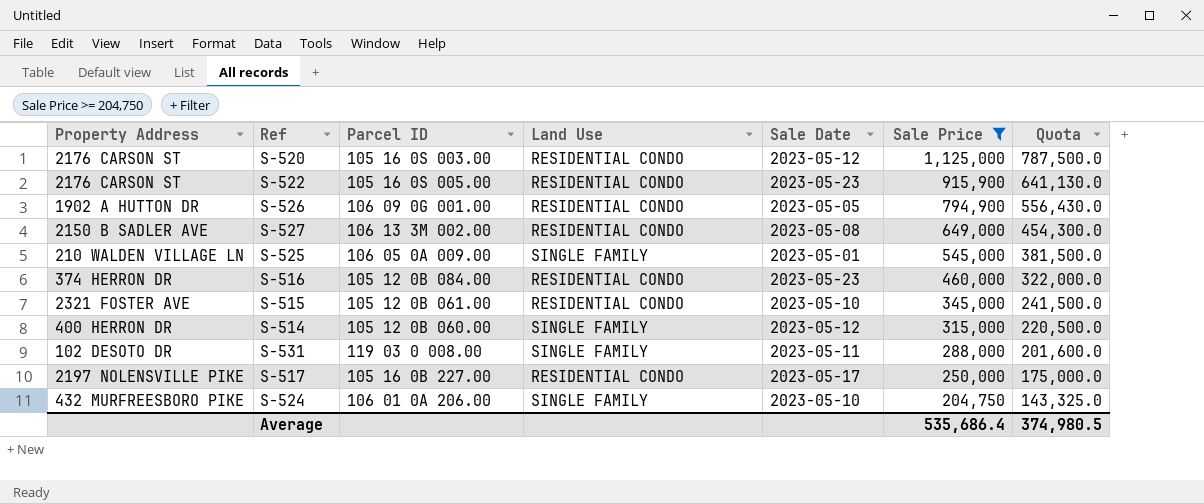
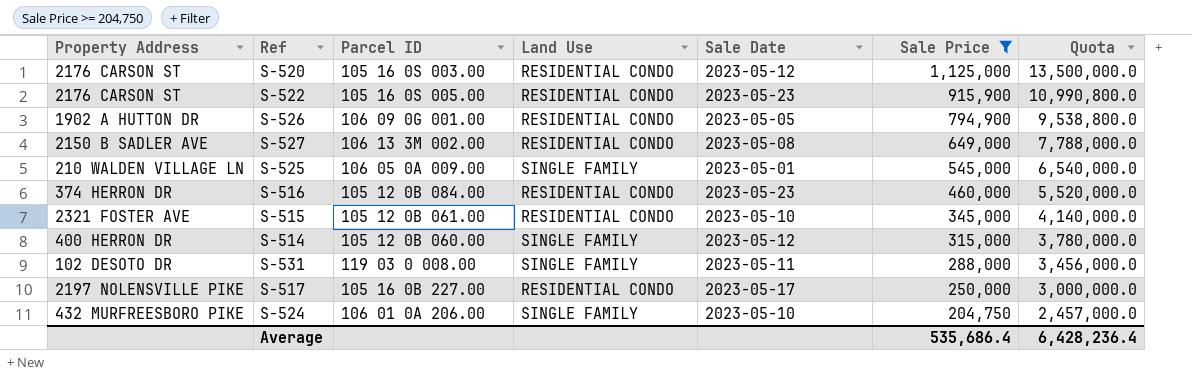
column Quota | formula: [Sale Price] * 0.7 -> [Sale Price] * 12
Average | Quota: 374,980.5 -> 6,428,236.4

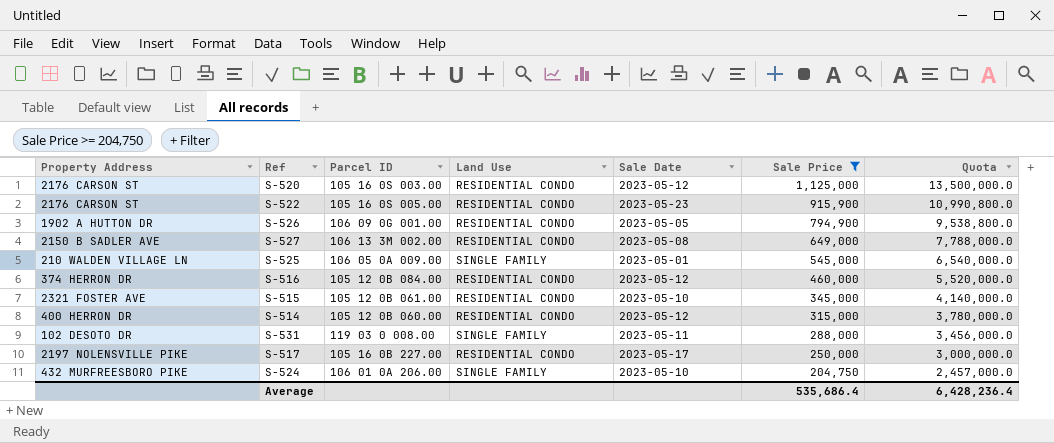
S-516 | Sale Date: 2023-05-23 -> 2023-05-12
S-514 | Land Use: SINGLE FAMILY -> RESIDENTIAL CONDO

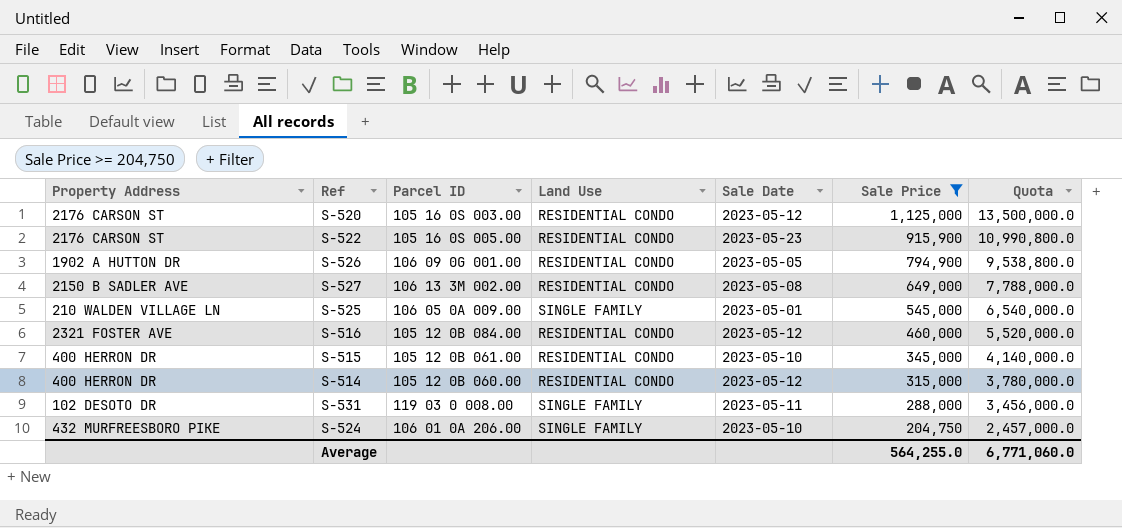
row S-517: 2197 NOLENSVILLE PIKE | 105 16 0B 227.00 | RESIDENTIAL CONDO | 2023-05-17 | 250,000 | 3,000,000.0 -> none
S-516 | Property Address: 374 HERRON DR -> 2321 FOSTER AVE
S-515 | Property Address: 2321 FOSTER AVE -> 400 HERRON DR
Average | Sale Price: 535,686.4 -> 564,255.0
Average | Quota: 6,428,236.4 -> 6,771,060.0

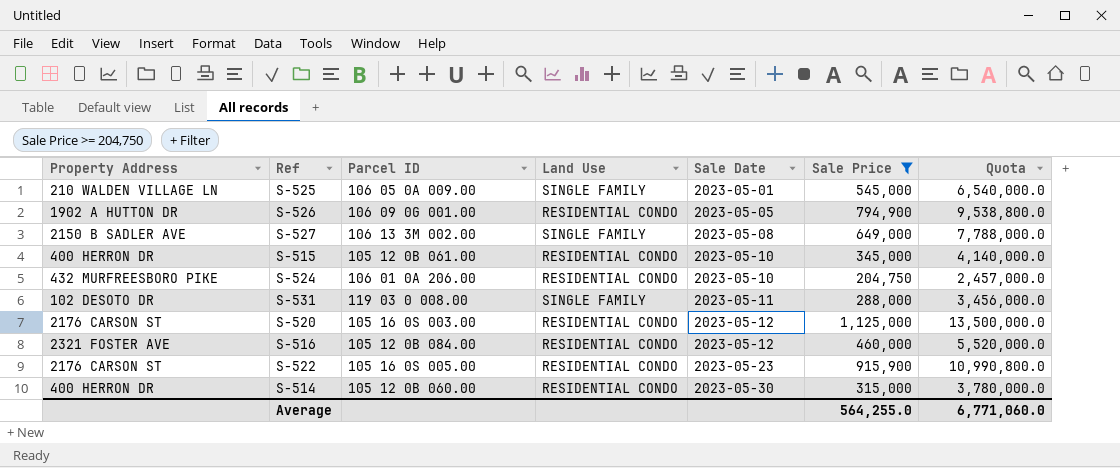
row order: Sale Price descending -> Sale Date ascending
S-527 | Land Use: RESIDENTIAL CONDO -> SINGLE FAMILY
S-524 | Land Use: SINGLE FAMILY -> RESIDENTIAL CONDO
S-514 | Sale Date: 2023-05-12 -> 2023-05-30

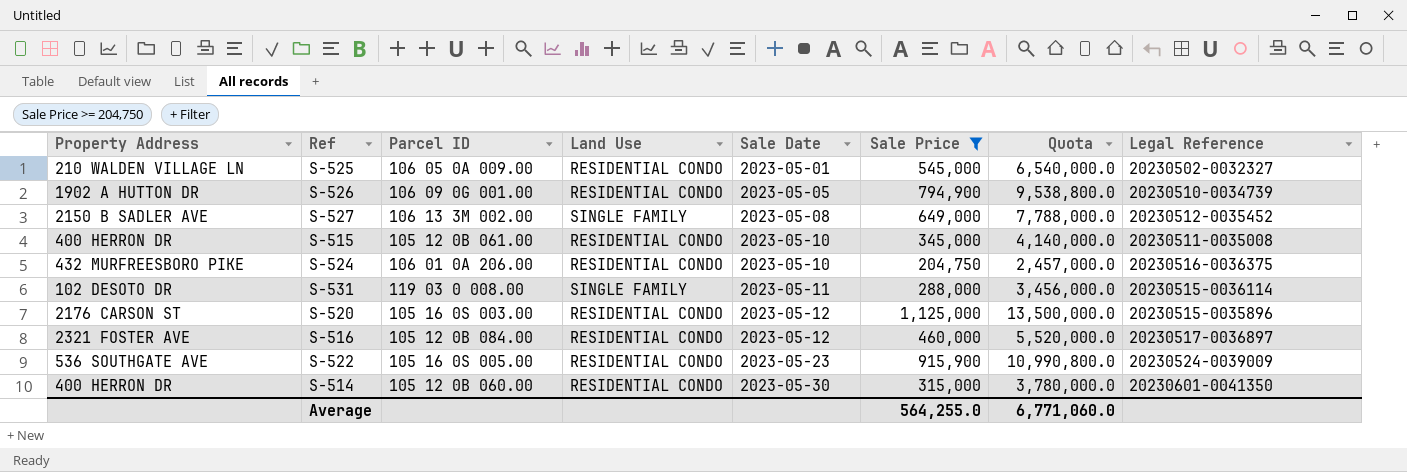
column Legal Reference | position: none -> 8
S-525 | Land Use: SINGLE FAMILY -> RESIDENTIAL CONDO
S-522 | Property Address: 2176 CARSON ST -> 536 SOUTHGATE AVE

